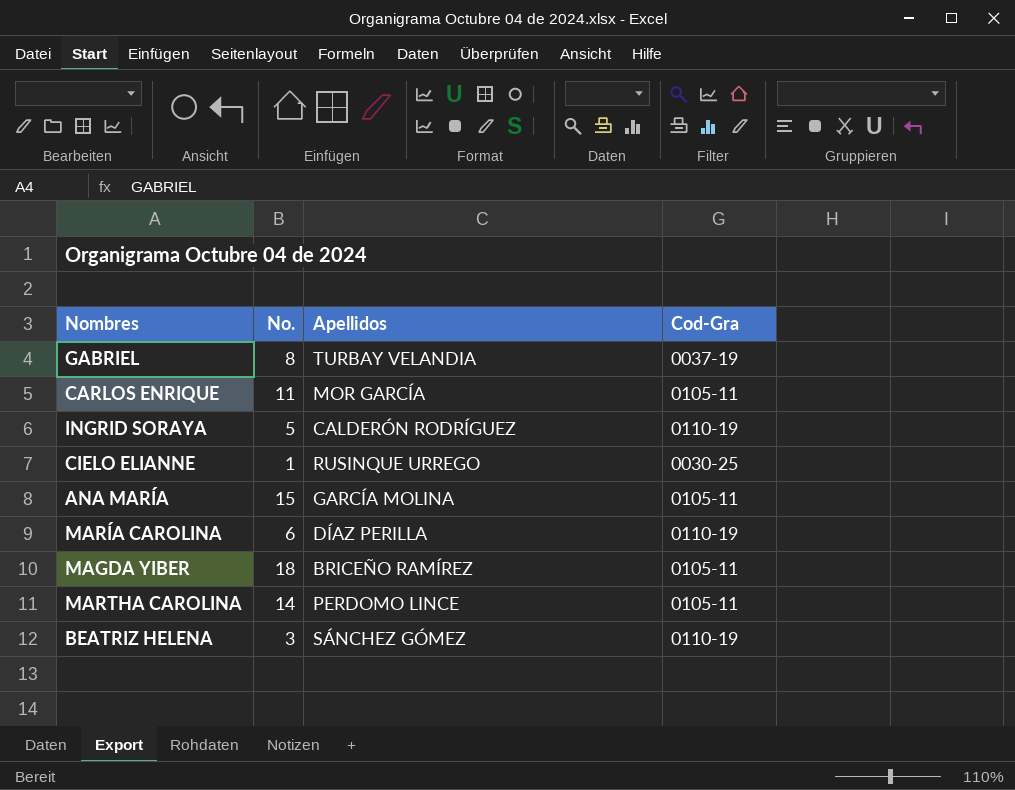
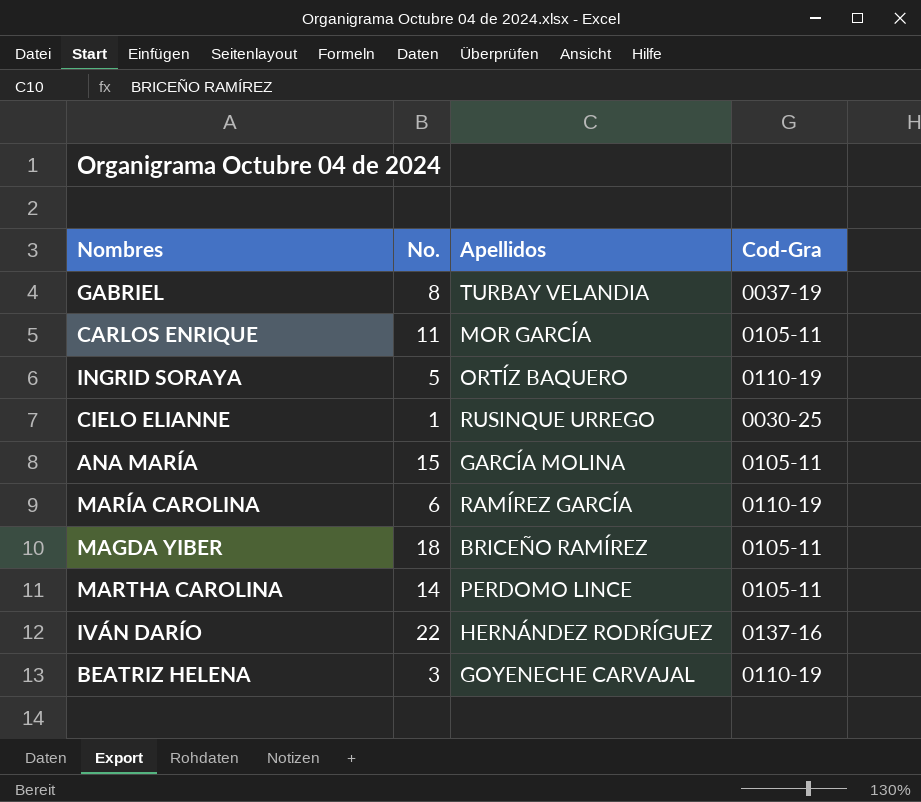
INGRID SORAYA | Apellidos: CALDERÓN RODRÍGUEZ -> ORTÍZ BAQUERO
MARÍA CAROLINA | Apellidos: DÍAZ PERILLA -> RAMÍREZ GARCÍA
row IVÁN DARÍO: none -> 22 | HERNÁNDEZ RODRÍGUEZ | 0137-16
BEATRIZ HELENA | Apellidos: SÁNCHEZ GÓMEZ -> GOYENECHE CARVAJAL

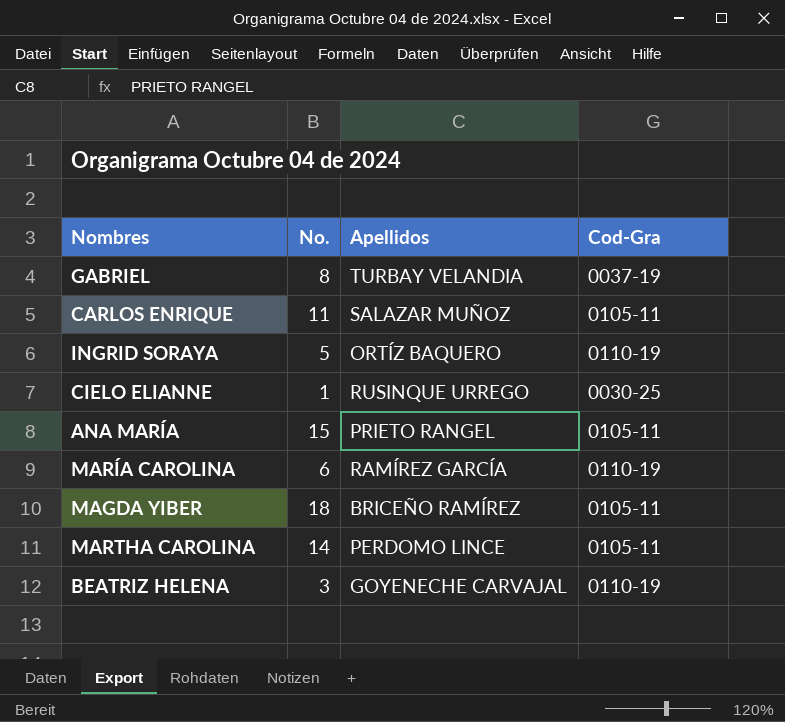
row IVÁN DARÍO: 22 | HERNÁNDEZ RODRÍGUEZ | 0137-16 -> none
CARLOS ENRIQUE | Apellidos: MOR GARCÍA -> SALAZAR MUÑOZ
ANA MARÍA | Apellidos: GARCÍA MOLINA -> PRIETO RANGEL

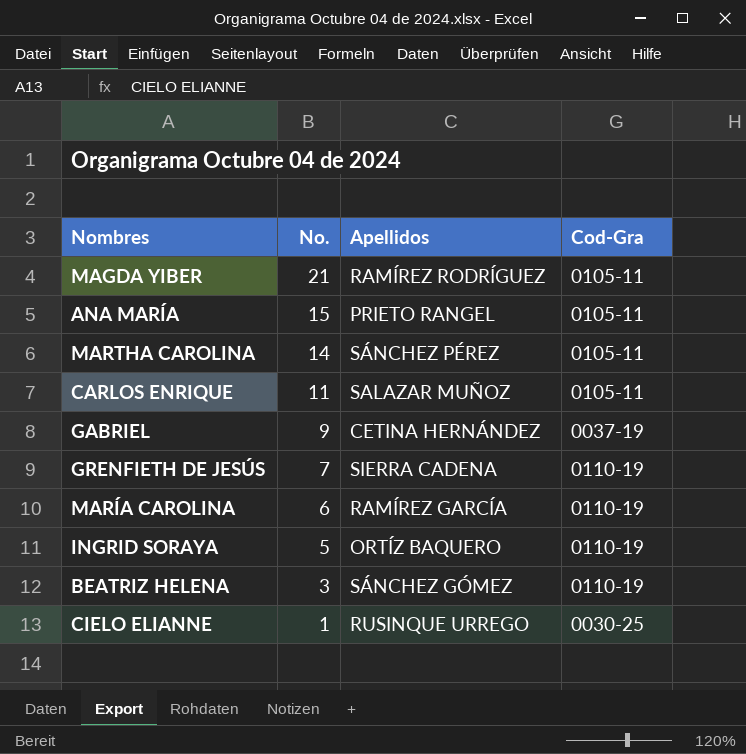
row order: none -> No. descending
MAGDA YIBER | No.: 18 -> 21
MAGDA YIBER | Apellidos: BRICEÑO RAMÍREZ -> RAMÍREZ RODRÍGUEZ
MARTHA CAROLINA | Apellidos: PERDOMO LINCE -> SÁNCHEZ PÉREZ
GABRIEL | No.: 8 -> 9
GABRIEL | Apellidos: TURBAY VELANDIA -> CETINA HERNÁNDEZ
row GRENFIETH DE JESÚS: none -> 7 | SIERRA CADENA | 0110-19
BEATRIZ HELENA | Apellidos: GOYENECHE CARVAJAL -> SÁNCHEZ GÓMEZ

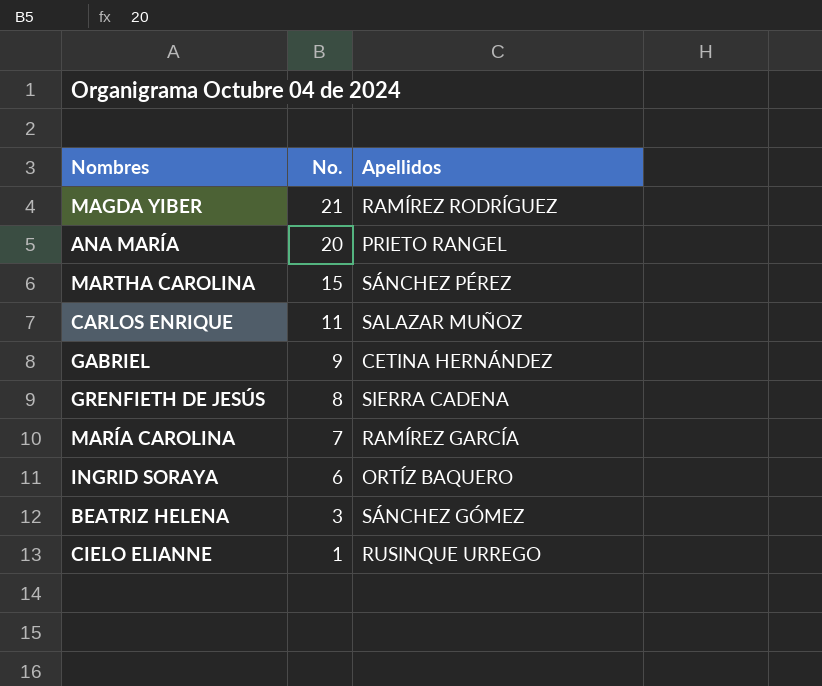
column Cod-Gra | position: 4 -> none
ANA MARÍA | No.: 15 -> 20
MARTHA CAROLINA | No.: 14 -> 15
GRENFIETH DE JESÚS | No.: 7 -> 8
MARÍA CAROLINA | No.: 6 -> 7
INGRID SORAYA | No.: 5 -> 6

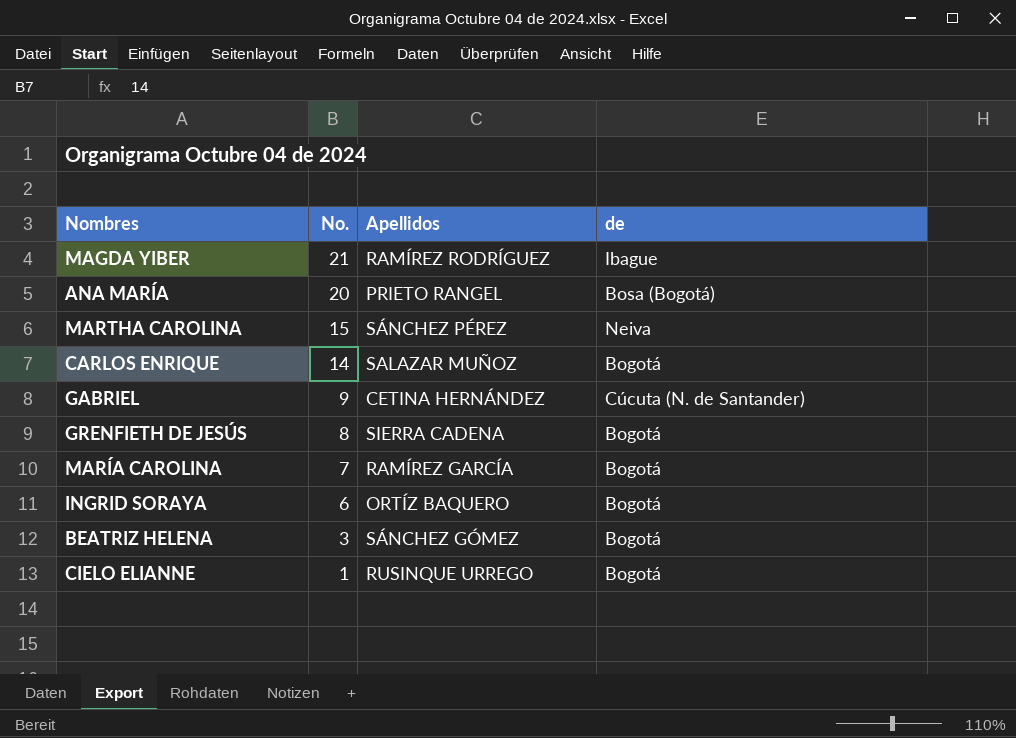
column de | position: none -> 4
CARLOS ENRIQUE | No.: 11 -> 14

